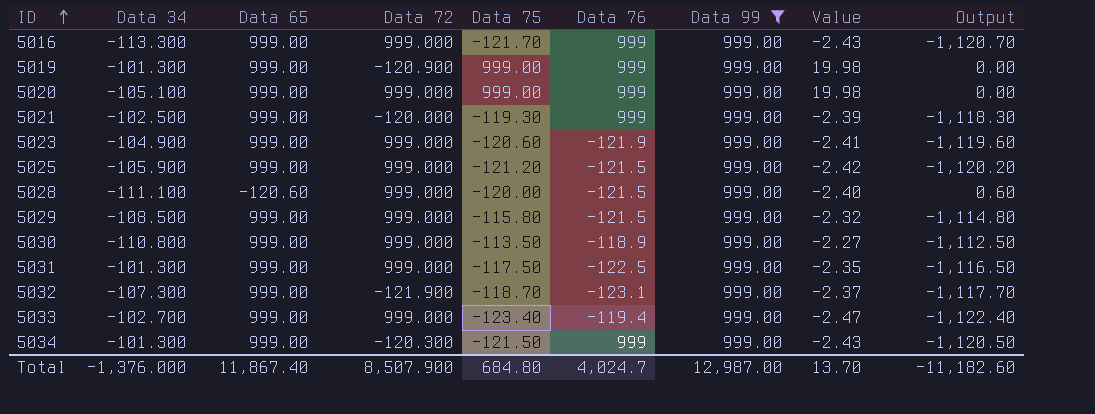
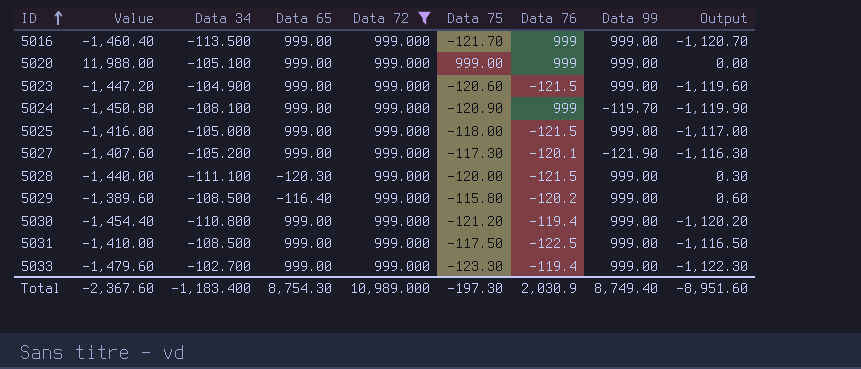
filter: Data 99 = 999.00 -> Data 72 = 999.000
column Value | formula: [Data 75] * 0.02 -> [Data 75] * 12
column Value | position: 8 -> 2
5016 | Data 34: -113.300 -> -113.500
5023 | Data 76: -121.9 -> -121.5
5025 | Data 34: -105.900 -> -105.000
5025 | Data 75: -121.20 -> -118.00
5025 | Output: -1,120.20 -> -1,117.00
5028 | Data 65: -120.60 -> -120.30
5028 | Output: 0.60 -> 0.30
5029 | Data 65: 999.00 -> -116.40
5029 | Data 76: -121.5 -> -120.2
5029 | Output: -1,114.80 -> 0.60
5030 | Data 75: -113.50 -> -121.20
5030 | Data 76: -118.9 -> -119.4
5030 | Output: -1,112.50 -> -1,120.20
5031 | Data 34: -101.300 -> -108.500
5033 | Data 75: -123.40 -> -123.30
5033 | Output: -1,122.40 -> -1,122.30
Total | Value: 13.70 -> -2,367.60
Total | Data 34: -1,376.000 -> -1,183.400
Total | Data 65: 11,867.40 -> 8,754.30
Total | Data 72: 8,507.900 -> 10,989.000
Total | Data 75: 684.80 -> -197.30
Total | Data 76: 4,024.7 -> 2,030.9
Total | Data 99: 12,987.00 -> 8,749.40
Total | Output: -11,182.60 -> -8,951.60

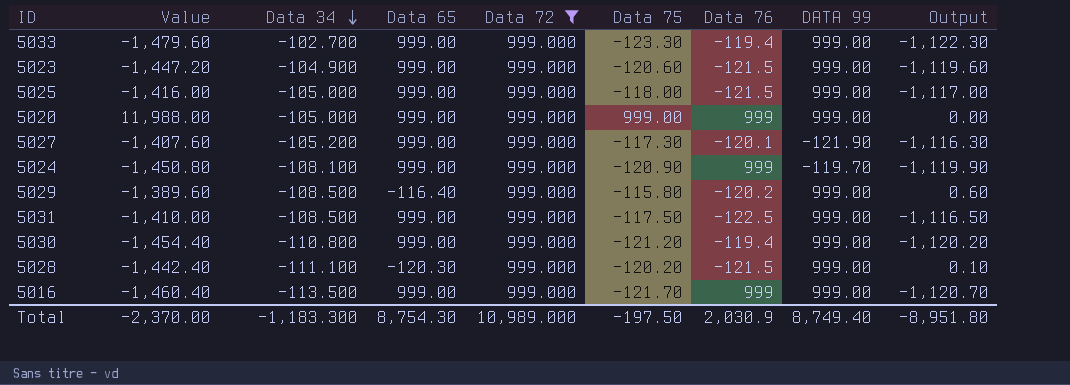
row order: ID ascending -> Data 34 descending
column name: Data 99 -> DATA 99
5020 | Data 34: -105.100 -> -105.000
5028 | Value: -1,440.00 -> -1,442.40
5028 | Data 75: -120.00 -> -120.20
5028 | Output: 0.30 -> 0.10
Total | Value: -2,367.60 -> -2,370.00
Total | Data 34: -1,183.400 -> -1,183.300
Total | Data 75: -197.30 -> -197.50
Total | Output: -8,951.60 -> -8,951.80

